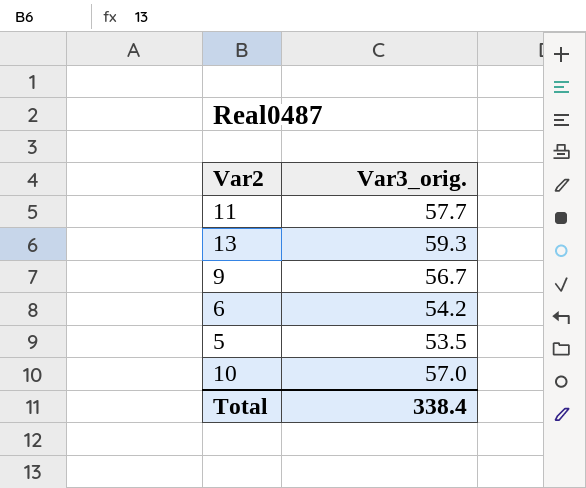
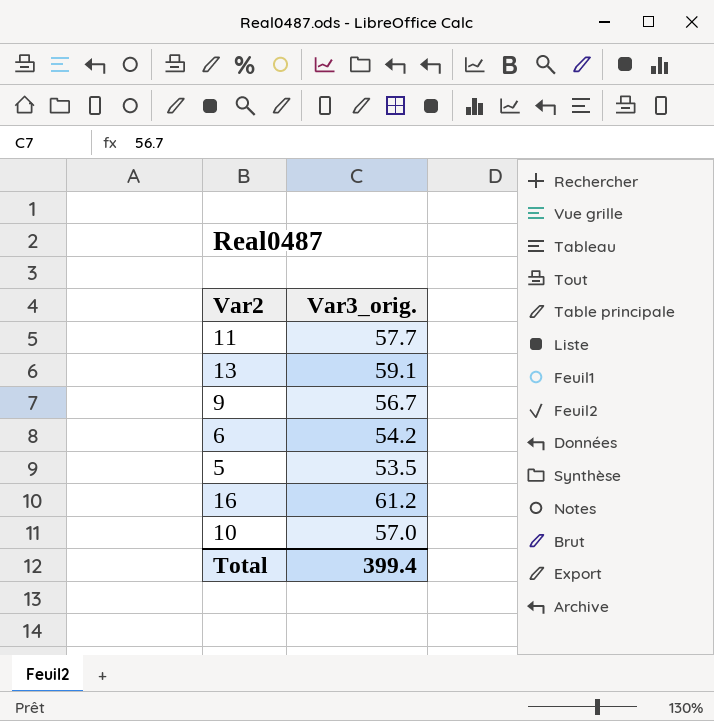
13 | Var3_orig.: 59.3 -> 59.1
row 16: none -> 61.2
Total | Var3_orig.: 338.4 -> 399.4

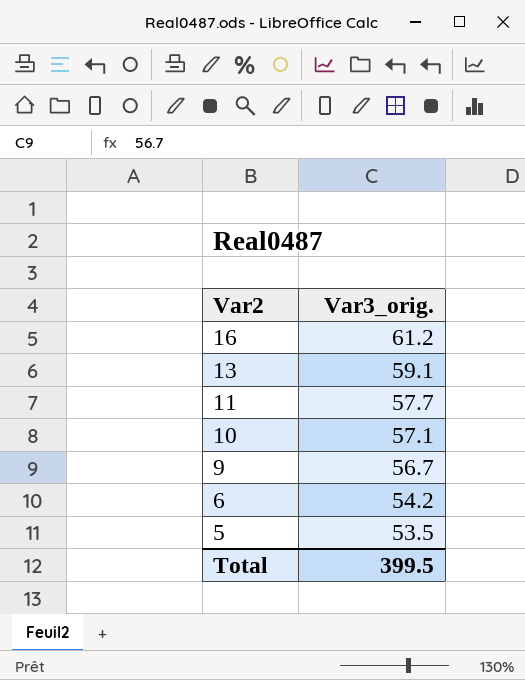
row order: none -> Var2 descending
10 | Var3_orig.: 57.0 -> 57.1
Total | Var3_orig.: 399.4 -> 399.5

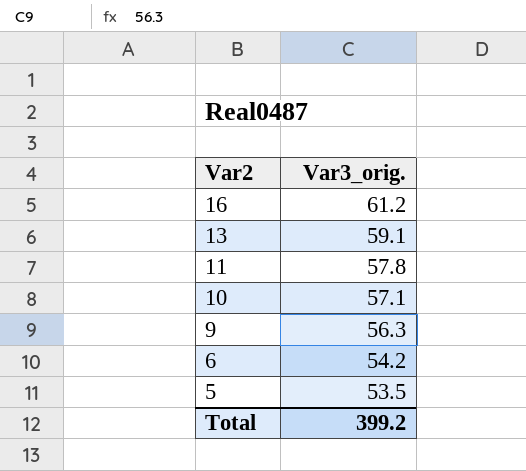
11 | Var3_orig.: 57.7 -> 57.8
9 | Var3_orig.: 56.7 -> 56.3
Total | Var3_orig.: 399.5 -> 399.2

